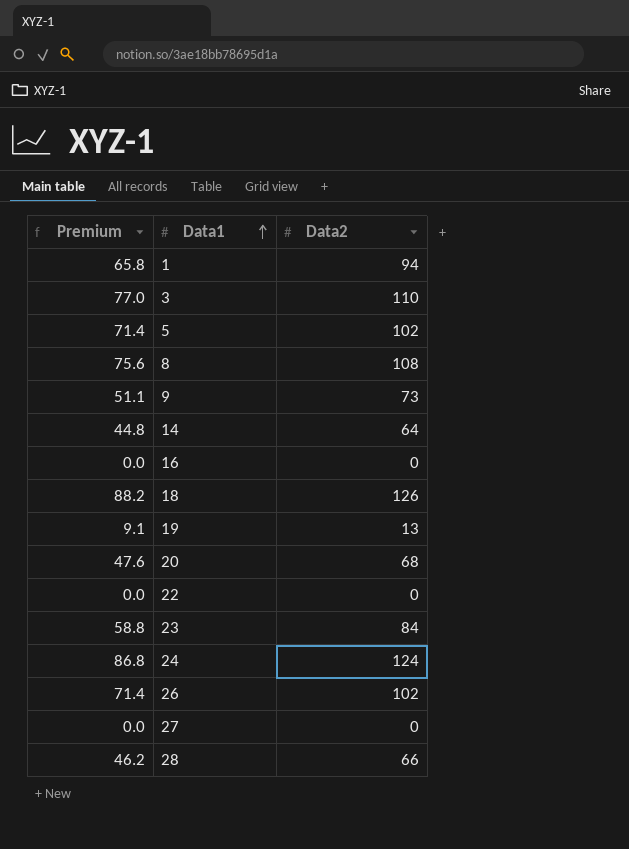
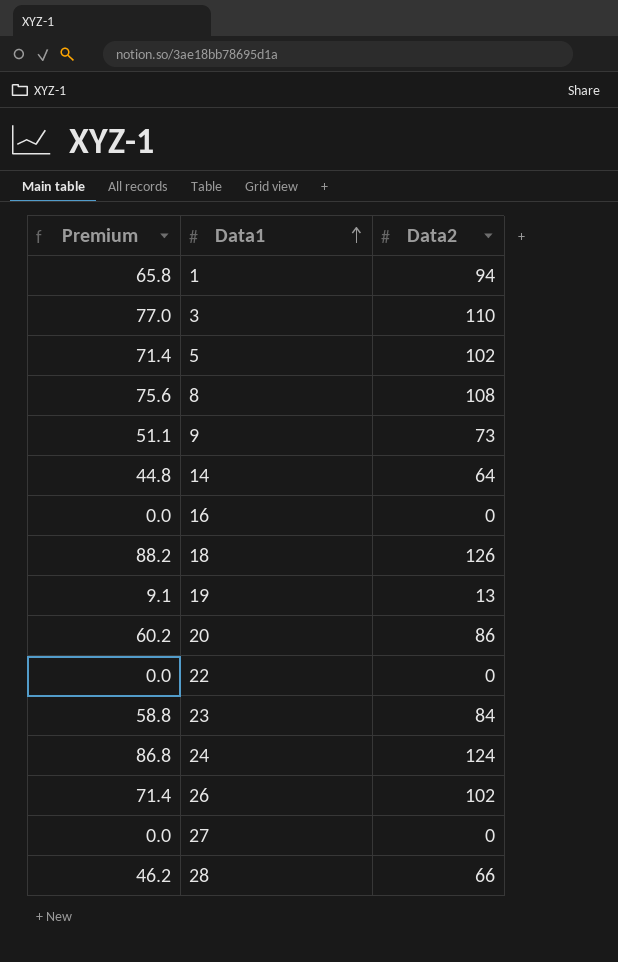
20 | Premium: 47.6 -> 60.2
20 | Data2: 68 -> 86

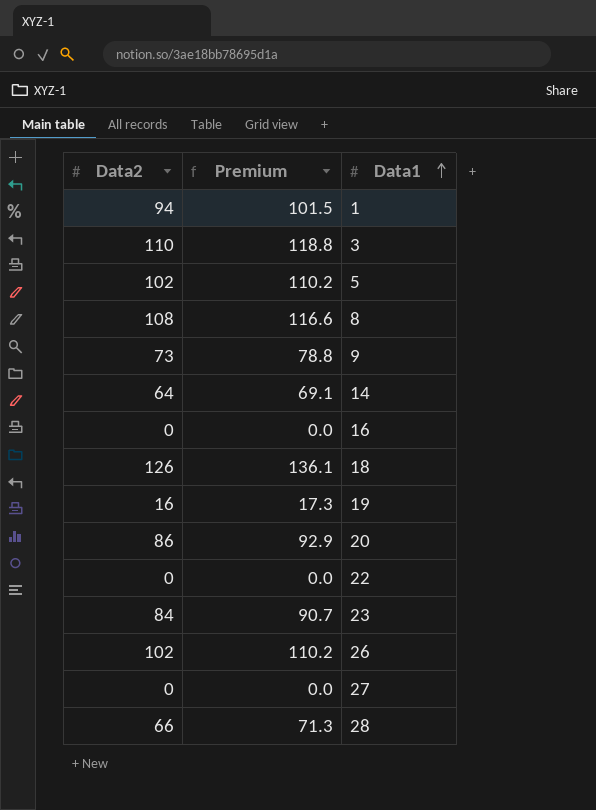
column Data2 | position: 3 -> 1
column Premium | formula: [Data2] * 0.7 -> [Data2] * 1.08
row 24: 86.8 | 124 -> none
19 | Data2: 13 -> 16

